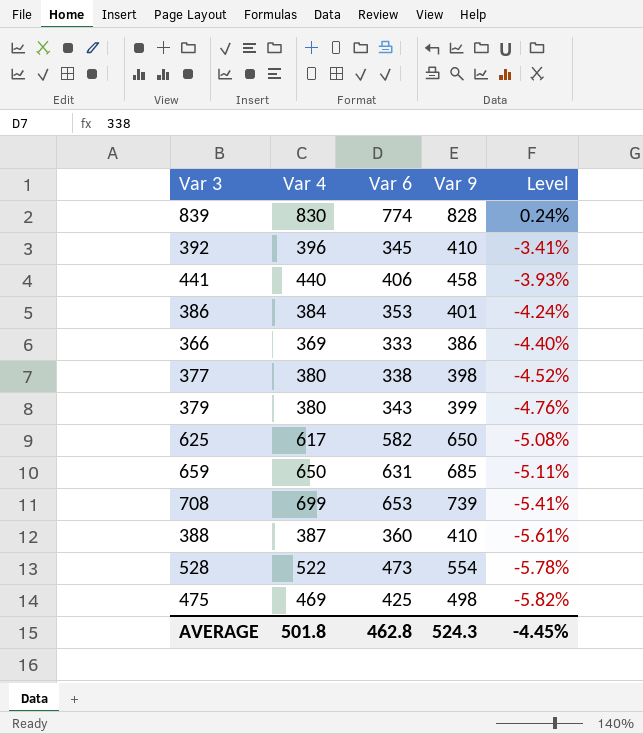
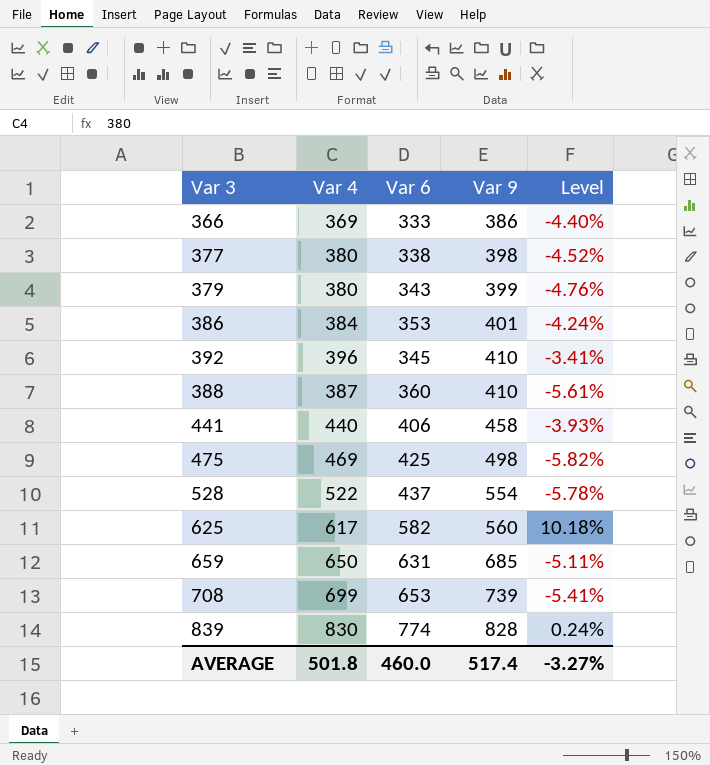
row order: Level descending -> Var 9 ascending
528 | Var 6: 473 -> 437
625 | Var 9: 650 -> 560
625 | Level: -5.08% -> 10.18%
AVERAGE | Var 6: 462.8 -> 460.0
AVERAGE | Var 9: 524.3 -> 517.4
AVERAGE | Level: -4.45% -> -3.27%

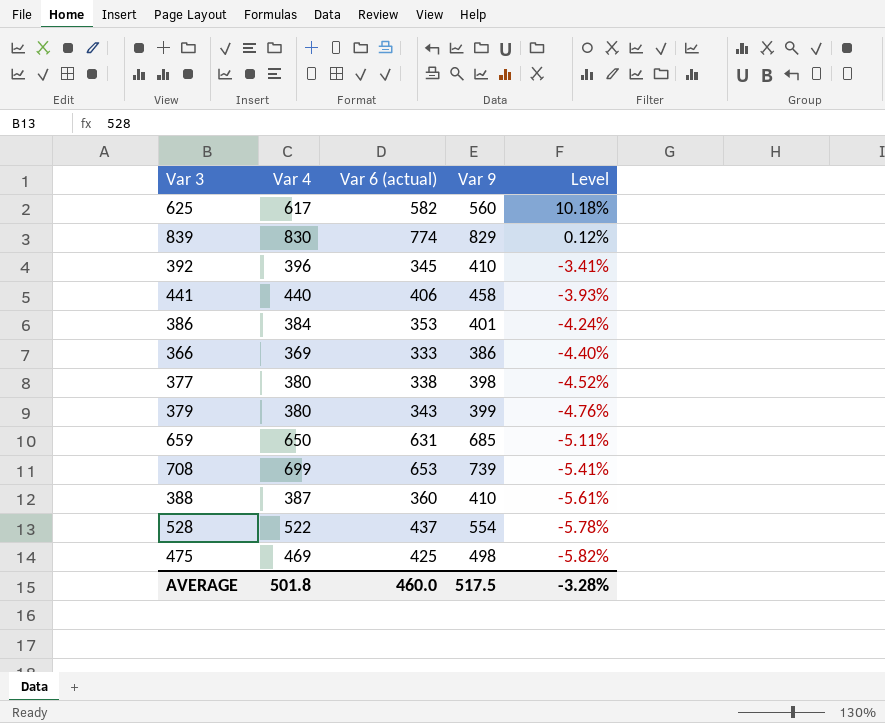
row order: Var 9 ascending -> Level descending
column name: Var 6 -> Var 6 (actual)
839 | Var 9: 828 -> 829
839 | Level: 0.24% -> 0.12%
AVERAGE | Var 9: 517.4 -> 517.5
AVERAGE | Level: -3.27% -> -3.28%

